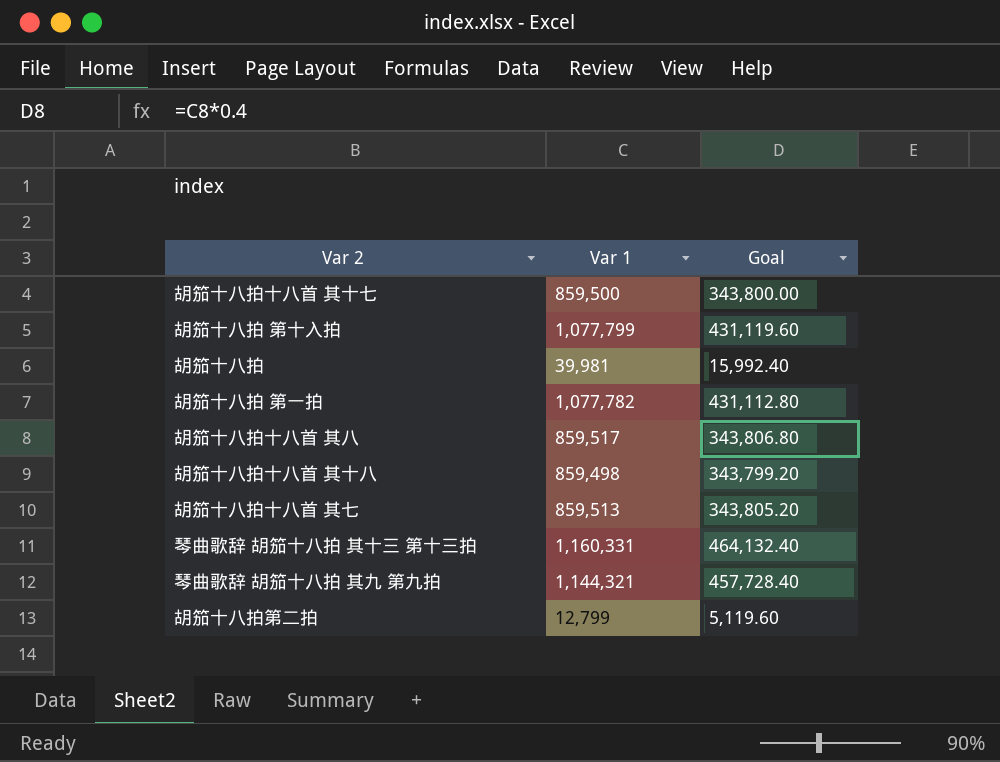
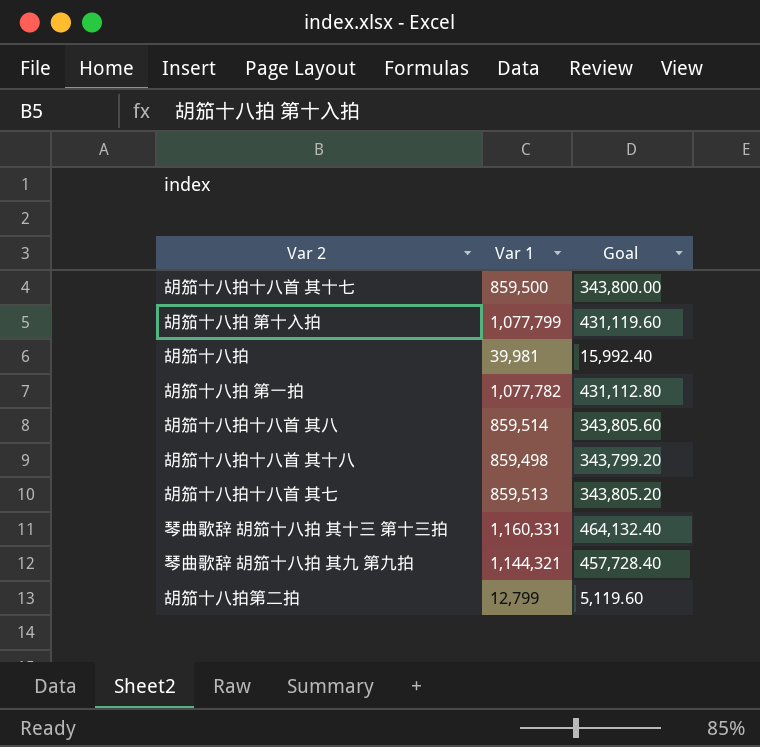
胡笳十八拍十八首 其八 | Var 1: 859,517 -> 859,514
胡笳十八拍十八首 其八 | Goal: 343,806.80 -> 343,805.60

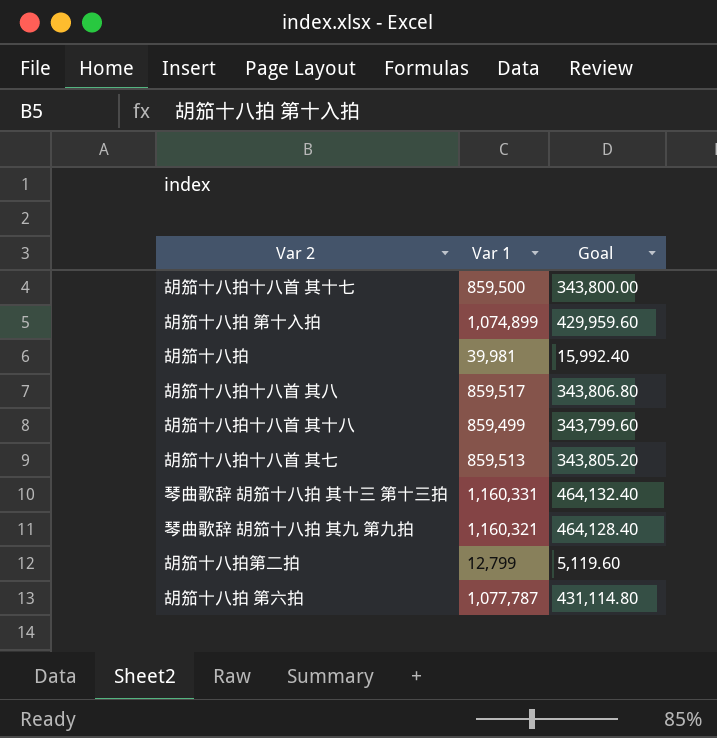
row 胡笳十八拍 第一拍: 1,077,782 | 431,112.80 -> none
胡笳十八拍 第十入拍 | Var 1: 1,077,799 -> 1,074,899
胡笳十八拍 第十入拍 | Goal: 431,119.60 -> 429,959.60
胡笳十八拍十八首 其八 | Var 1: 859,514 -> 859,517
胡笳十八拍十八首 其八 | Goal: 343,805.60 -> 343,806.80
胡笳十八拍十八首 其十八 | Var 1: 859,498 -> 859,499
胡笳十八拍十八首 其十八 | Goal: 343,799.20 -> 343,799.60
琴曲歌辞 胡笳十八拍 其九 第九拍 | Var 1: 1,144,321 -> 1,160,321
琴曲歌辞 胡笳十八拍 其九 第九拍 | Goal: 457,728.40 -> 464,128.40
row 胡笳十八拍 第六拍: none -> 1,077,787 | 431,114.80

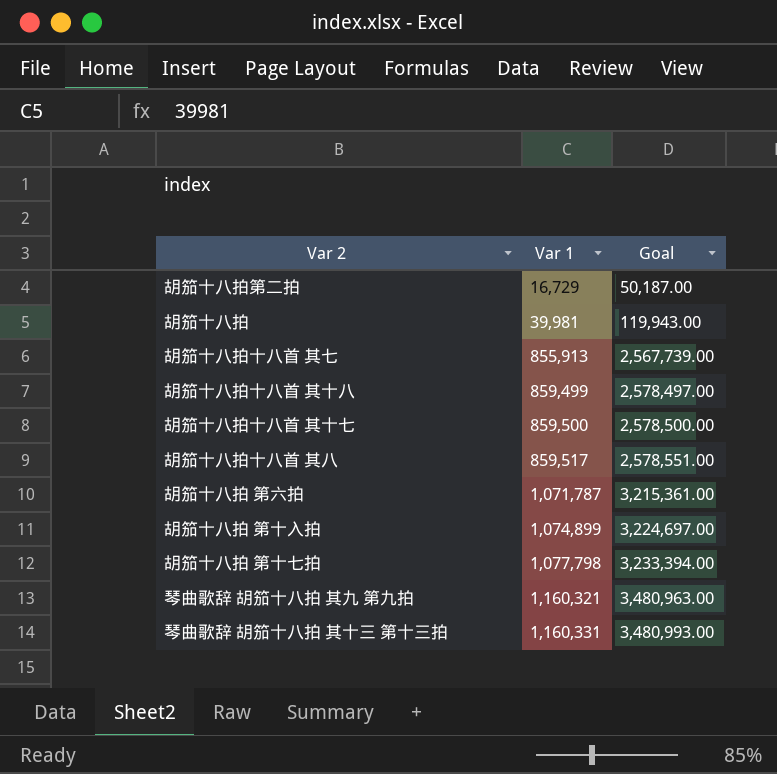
row order: none -> Var 1 ascending
column Goal | formula: [Var 1] * 0.4 -> [Var 1] * 3
胡笳十八拍第二拍 | Var 1: 12,799 -> 16,729
胡笳十八拍十八首 其七 | Var 1: 859,513 -> 855,913
胡笳十八拍 第六拍 | Var 1: 1,077,787 -> 1,071,787
row 胡笳十八拍 第十七拍: none -> 1,077,798 | 3,233,394.00

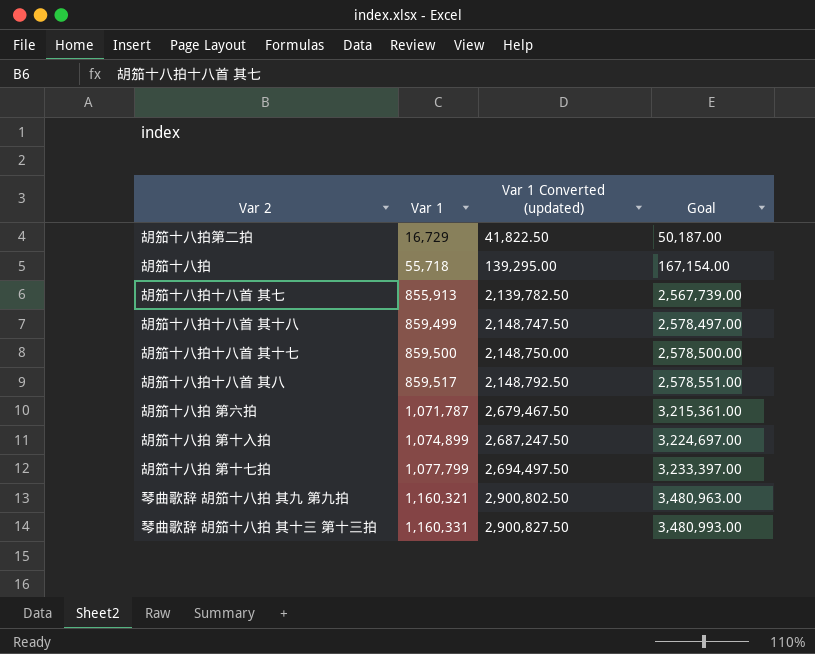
column Var 1 Converted (updated) | formula: none -> [Var 1] * 2.5
胡笳十八拍 | Var 1: 39,981 -> 55,718
胡笳十八拍 | Goal: 119,943.00 -> 167,154.00
胡笳十八拍 第十七拍 | Var 1: 1,077,798 -> 1,077,799
胡笳十八拍 第十七拍 | Goal: 3,233,394.00 -> 3,233,397.00

